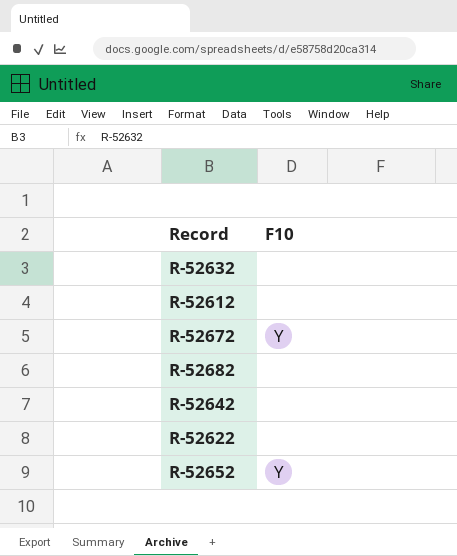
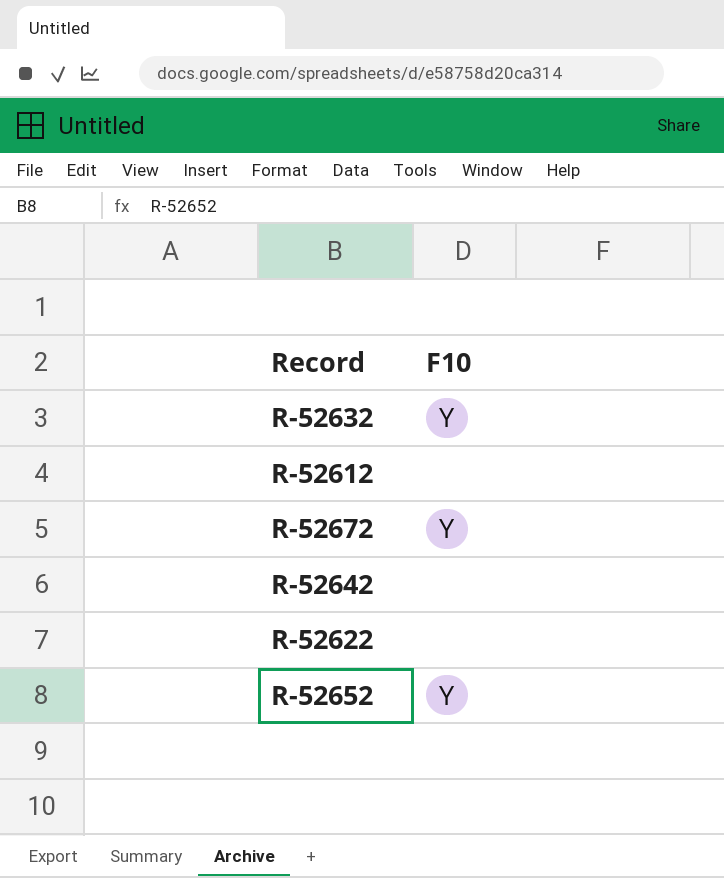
row R-52682: none -> none
R-52632 | F10: none -> Y

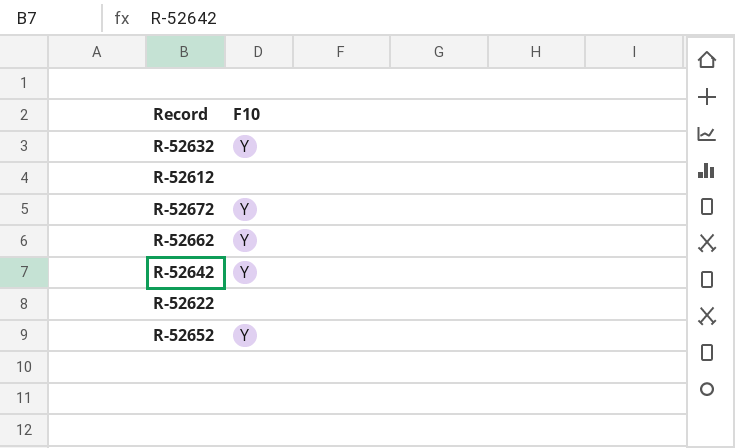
row R-52662: none -> Y
R-52642 | F10: none -> Y

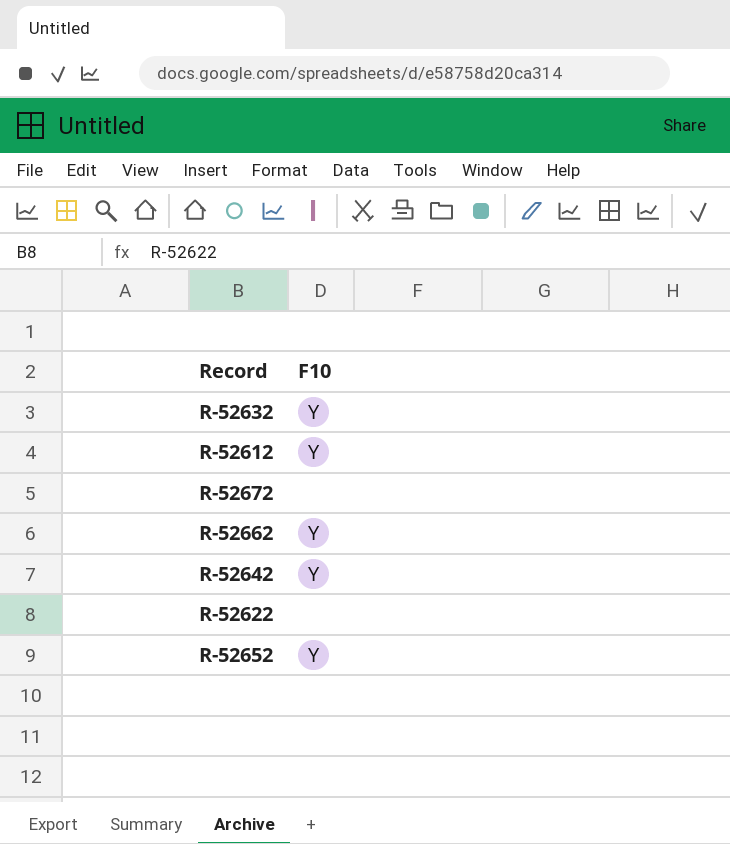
R-52612 | F10: none -> Y
R-52672 | F10: Y -> none

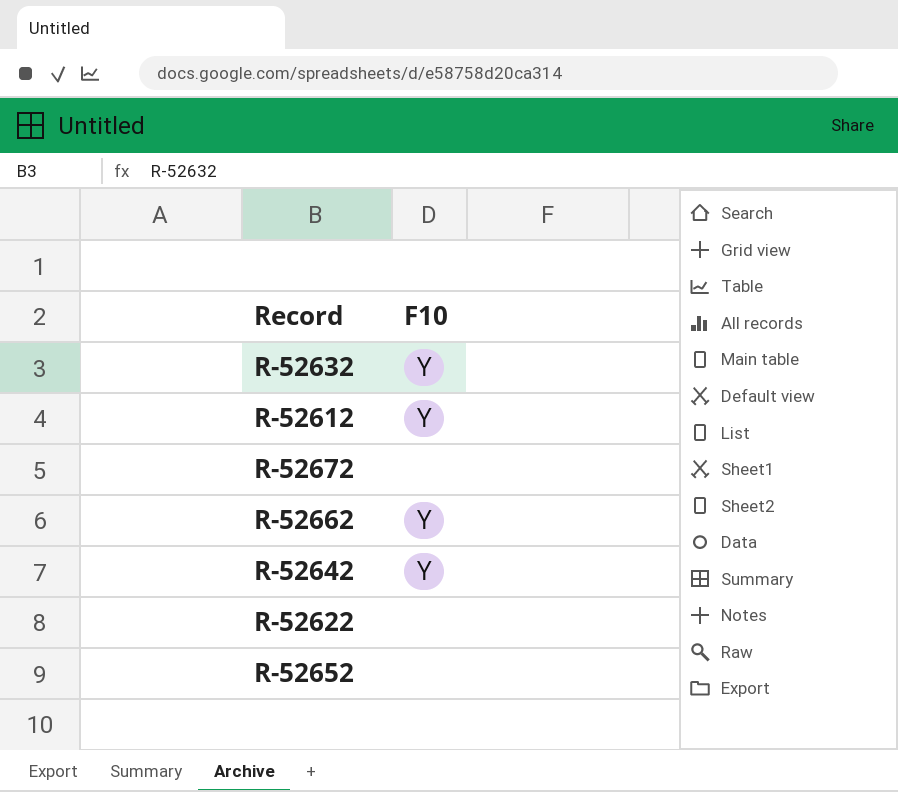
R-52652 | F10: Y -> none

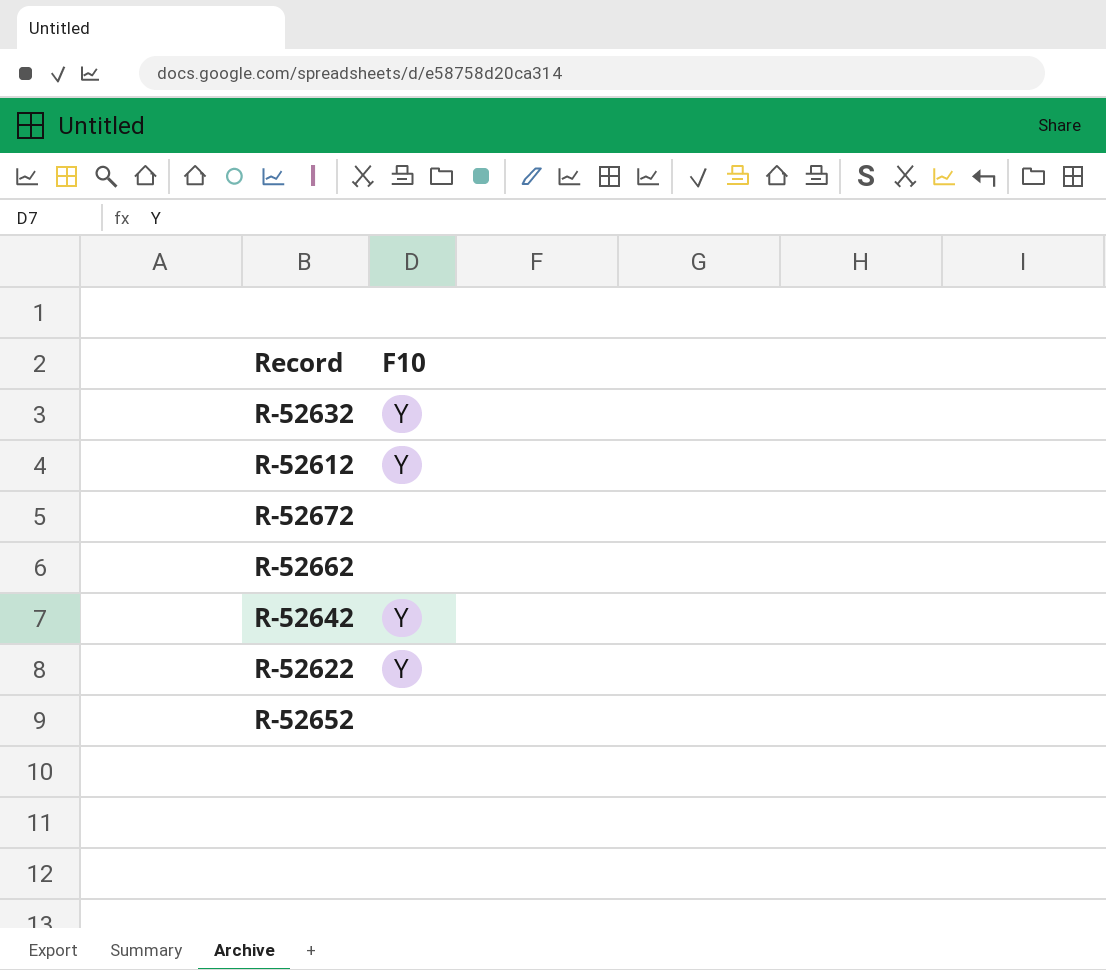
R-52662 | F10: Y -> none
R-52622 | F10: none -> Y

